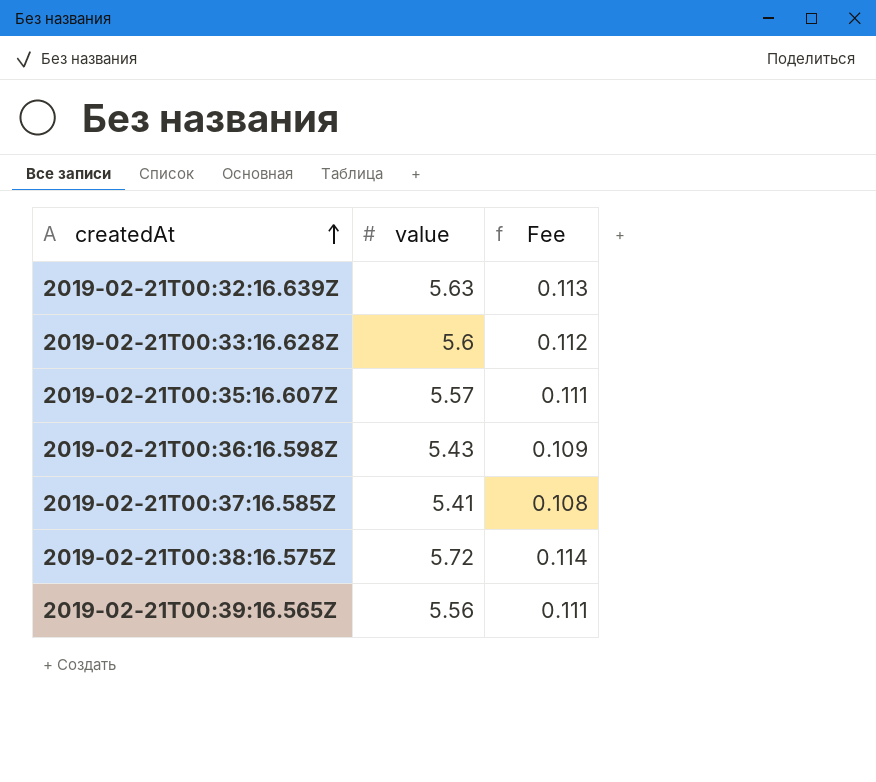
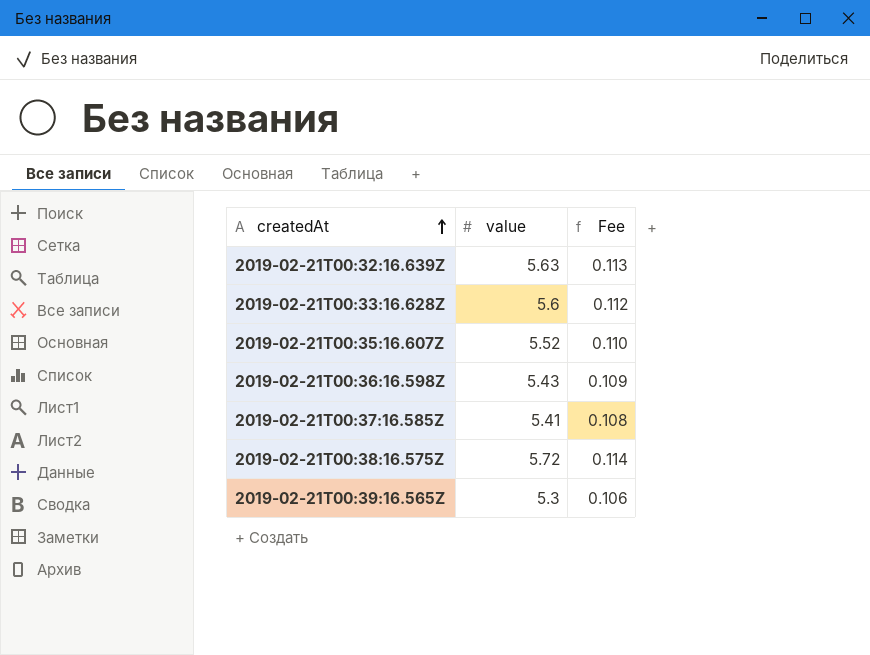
2019-02-21T00:35:16.607Z | value: 5.57 -> 5.52
2019-02-21T00:35:16.607Z | Fee: 0.111 -> 0.110
2019-02-21T00:39:16.565Z | value: 5.56 -> 5.3
2019-02-21T00:39:16.565Z | Fee: 0.111 -> 0.106

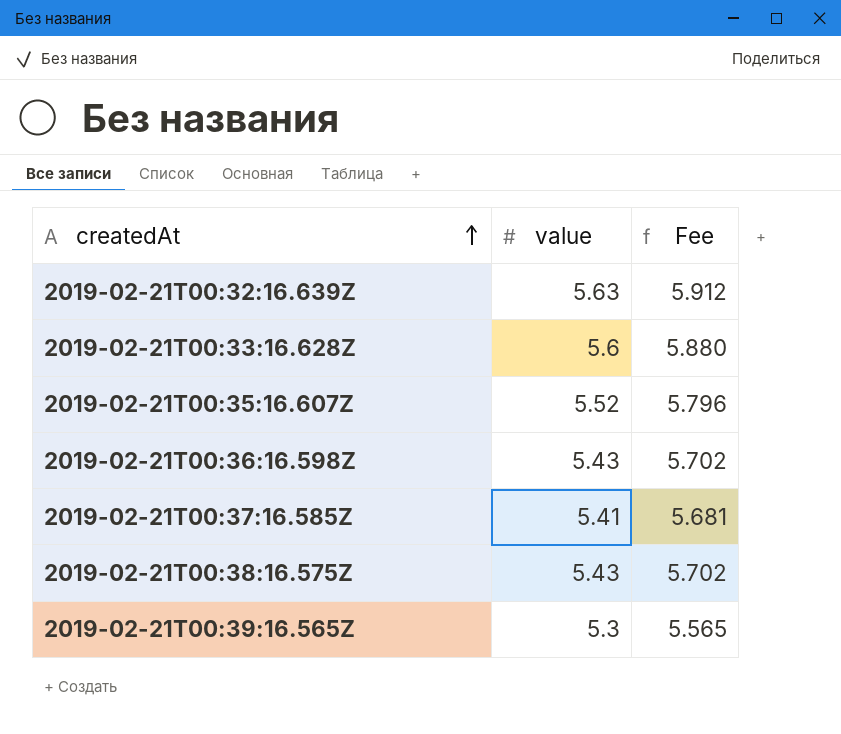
column Fee | formula: [value] * 0.02 -> [value] * 1.05
2019-02-21T00:38:16.575Z | value: 5.72 -> 5.43

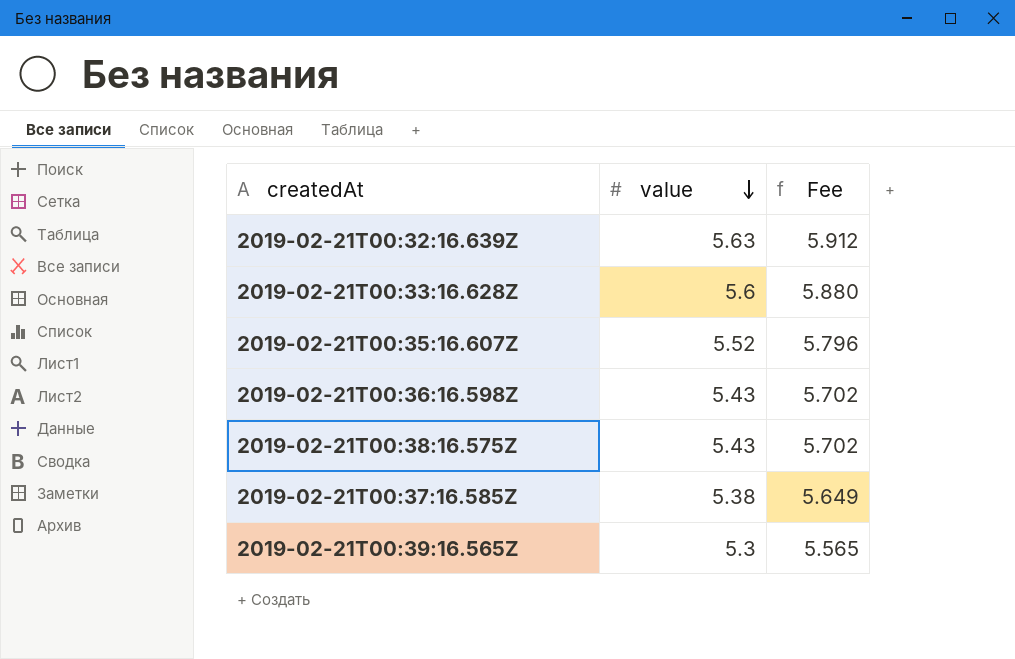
row order: createdAt ascending -> value descending
2019-02-21T00:37:16.585Z | value: 5.41 -> 5.38
2019-02-21T00:37:16.585Z | Fee: 5.681 -> 5.649

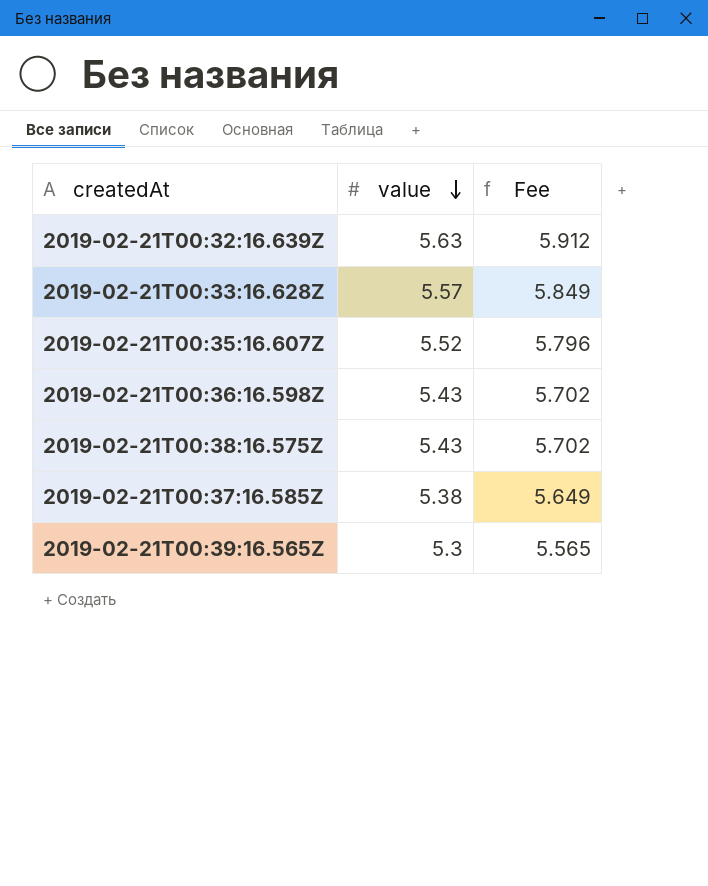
2019-02-21T00:33:16.628Z | value: 5.6 -> 5.57
2019-02-21T00:33:16.628Z | Fee: 5.880 -> 5.849

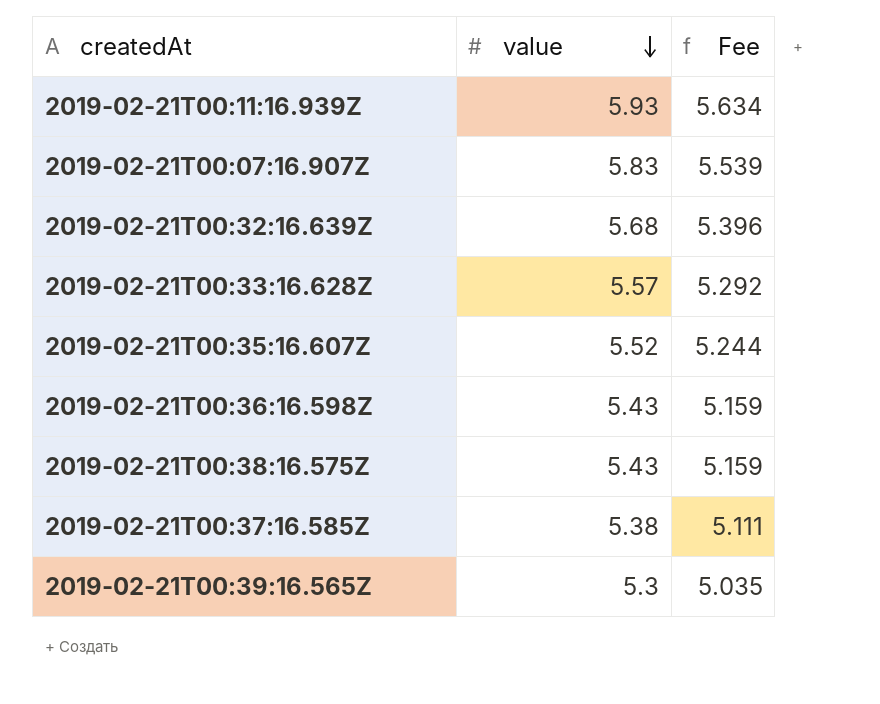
column Fee | formula: [value] * 1.05 -> [value] * 0.95
row 2019-02-21T00:11:16.939Z: none -> 5.93 | 5.634
row 2019-02-21T00:07:16.907Z: none -> 5.83 | 5.539
2019-02-21T00:32:16.639Z | value: 5.63 -> 5.68

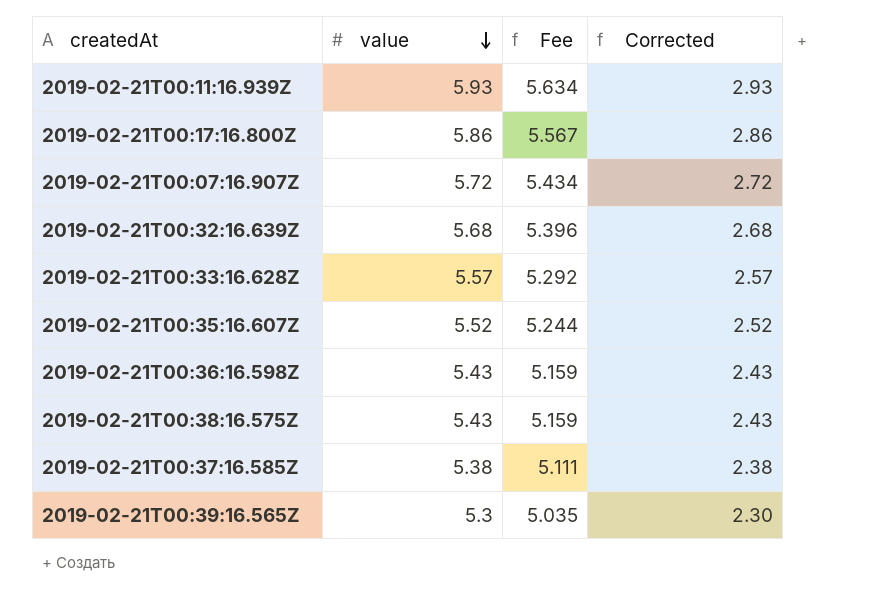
column Corrected | formula: none -> [value] - 3
row 2019-02-21T00:17:16.800Z: none -> 5.86 | 5.567 | 2.86
2019-02-21T00:07:16.907Z | value: 5.83 -> 5.72
2019-02-21T00:07:16.907Z | Fee: 5.539 -> 5.434

